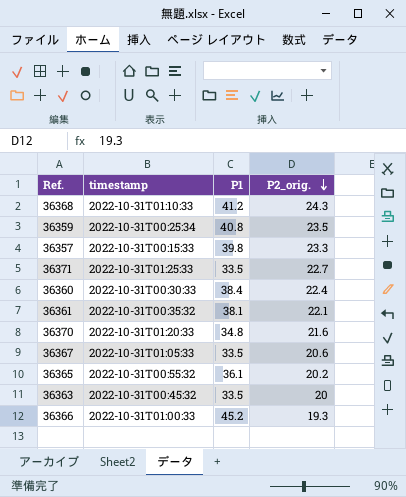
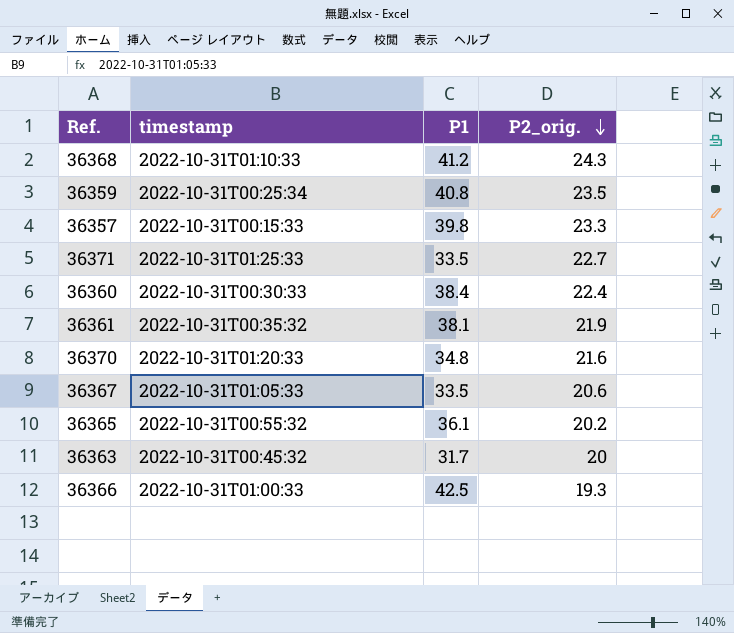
36361 | P2_orig.: 22.1 -> 21.9
36363 | P1: 33.5 -> 31.7
36366 | P1: 45.2 -> 42.5

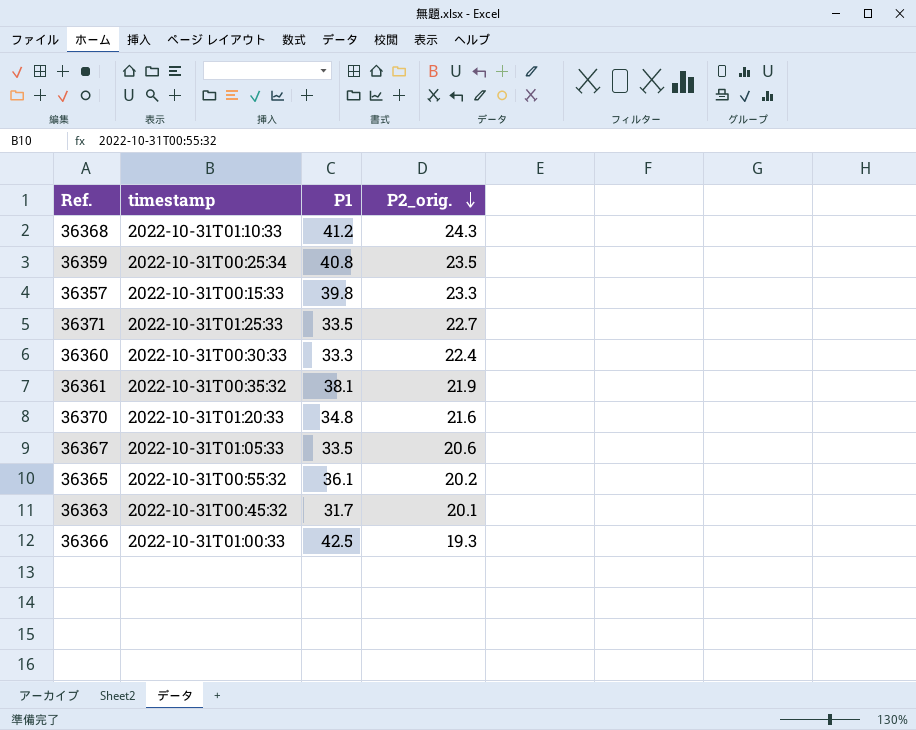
36360 | P1: 38.4 -> 33.3
36363 | P2_orig.: 20 -> 20.1

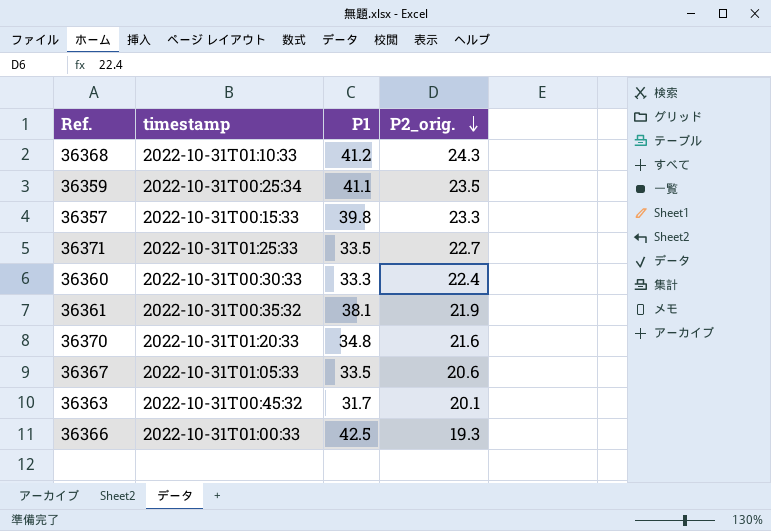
row 36365: 2022-10-31T00:55:32 | 36.1 | 20.2 -> none
36359 | P1: 40.8 -> 41.1

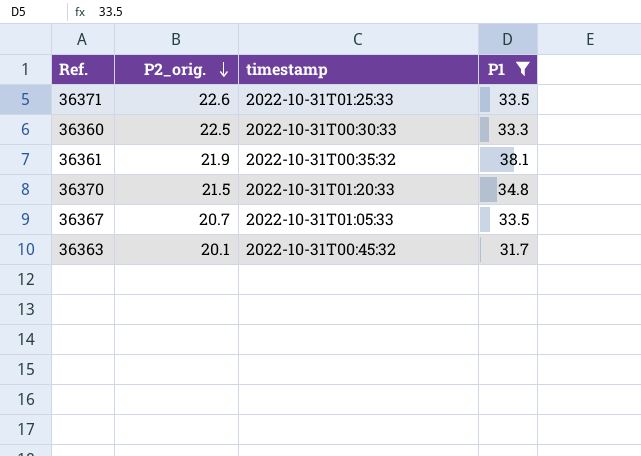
filter: none -> P1 <= 38.1
column P2_orig. | position: 4 -> 2
36371 | P2_orig.: 22.7 -> 22.6
36360 | P2_orig.: 22.4 -> 22.5
36370 | P2_orig.: 21.6 -> 21.5
36367 | P2_orig.: 20.6 -> 20.7

